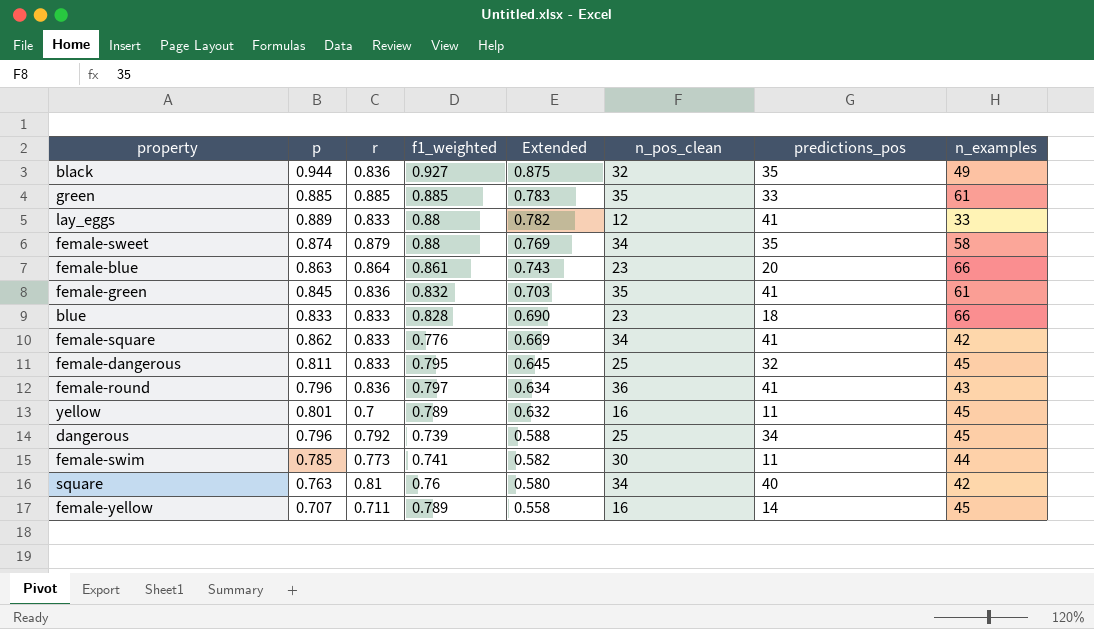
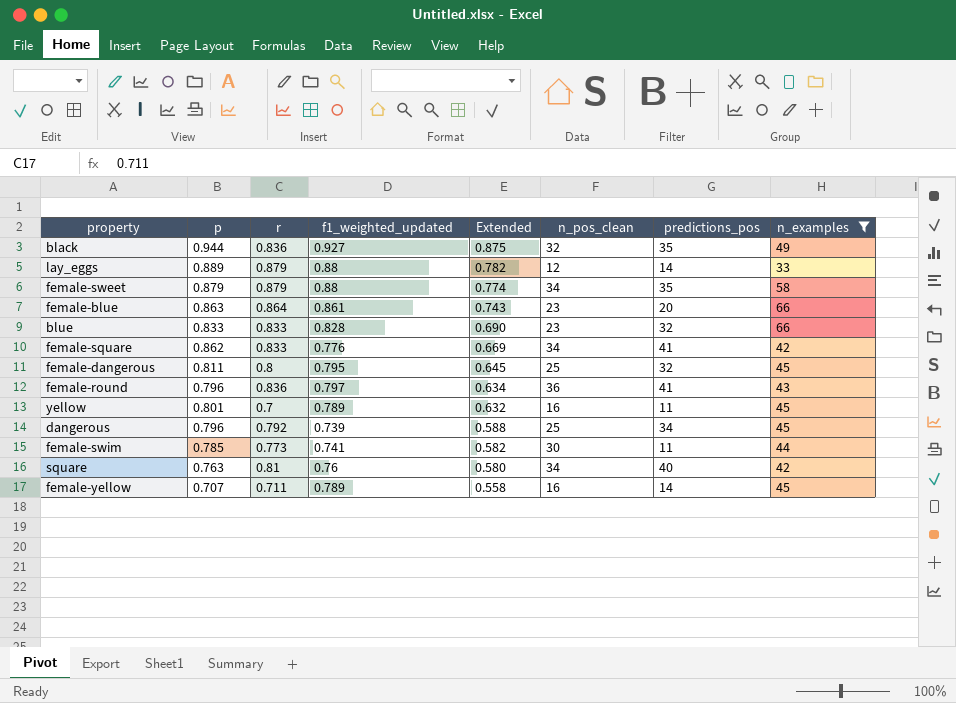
filter: none -> n_examples != 61
column name: f1_weighted -> f1_weighted_updated
lay_eggs | r: 0.833 -> 0.879
lay_eggs | predictions_pos: 41 -> 14
female-sweet | p: 0.874 -> 0.879
female-sweet | Extended: 0.769 -> 0.774
blue | predictions_pos: 18 -> 32
female-dangerous | r: 0.833 -> 0.8

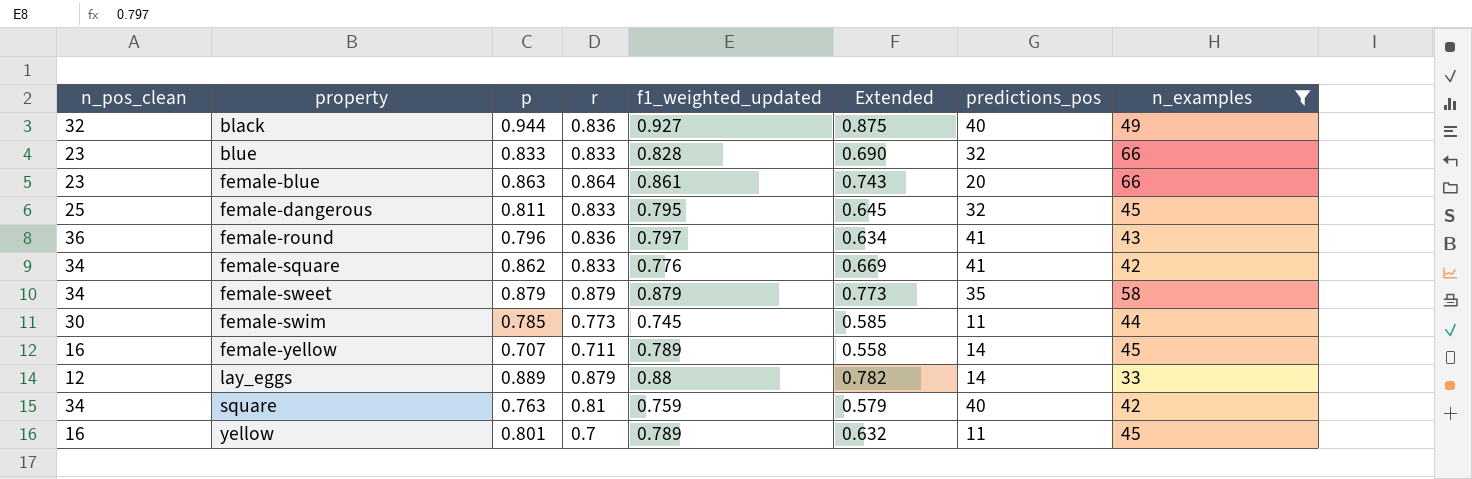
row order: Extended descending -> property ascending
column n_pos_clean | position: 6 -> 1
row dangerous: 0.796 | 0.792 | 0.739 | 0.588 | 25 | 34 | 45 -> none
black | predictions_pos: 35 -> 40
female-dangerous | r: 0.8 -> 0.833
female-sweet | f1_weighted_updated: 0.88 -> 0.879
female-sweet | Extended: 0.774 -> 0.773
female-swim | f1_weighted_updated: 0.741 -> 0.745
female-swim | Extended: 0.582 -> 0.585
square | f1_weighted_updated: 0.76 -> 0.759
square | Extended: 0.580 -> 0.579

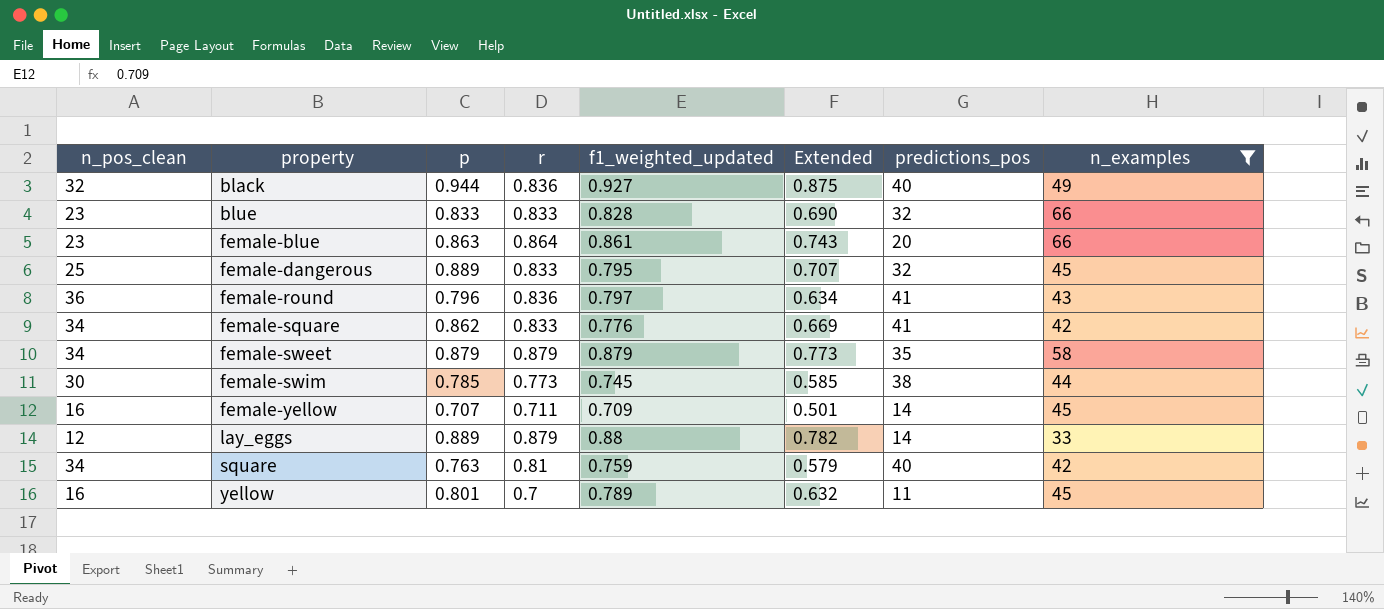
female-dangerous | p: 0.811 -> 0.889
female-dangerous | Extended: 0.645 -> 0.707
female-swim | predictions_pos: 11 -> 38
female-yellow | f1_weighted_updated: 0.789 -> 0.709
female-yellow | Extended: 0.558 -> 0.501

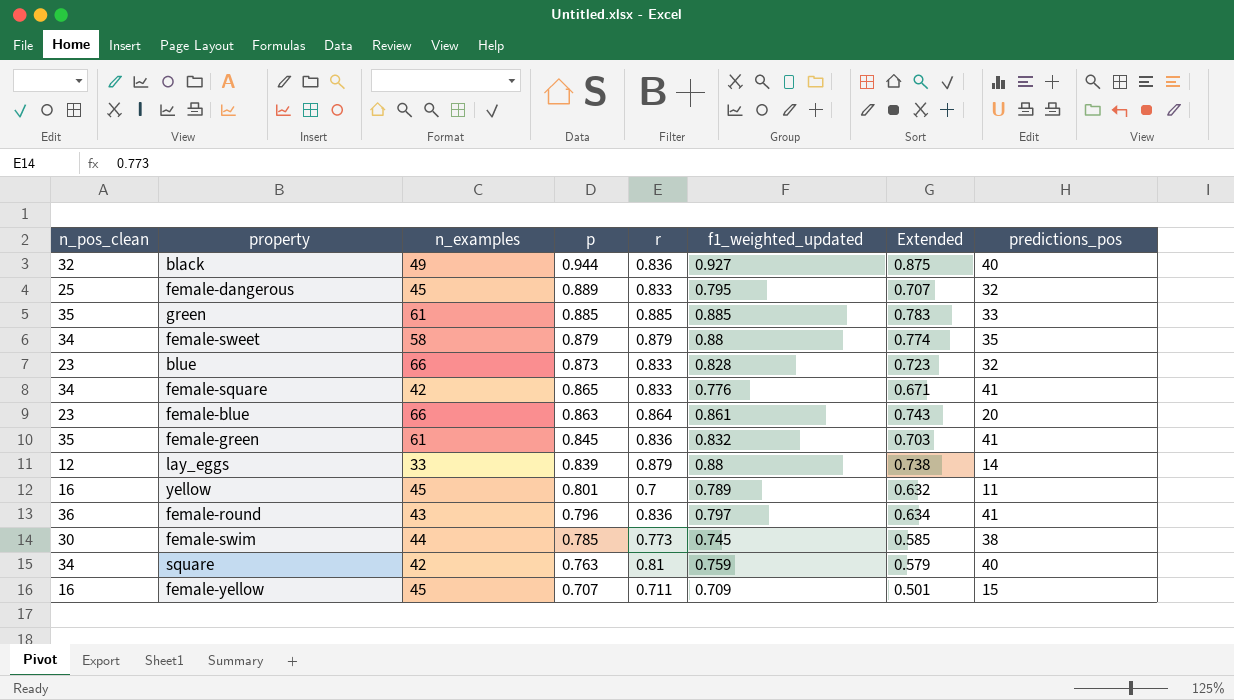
filter: n_examples != 61 -> none
row order: property ascending -> p descending
column n_examples | position: 8 -> 3
female-sweet | f1_weighted_updated: 0.879 -> 0.88
female-sweet | Extended: 0.773 -> 0.774
blue | p: 0.833 -> 0.873
blue | Extended: 0.690 -> 0.723
female-square | p: 0.862 -> 0.865
female-square | Extended: 0.669 -> 0.671
lay_eggs | p: 0.889 -> 0.839
lay_eggs | Extended: 0.782 -> 0.738
female-yellow | predictions_pos: 14 -> 15

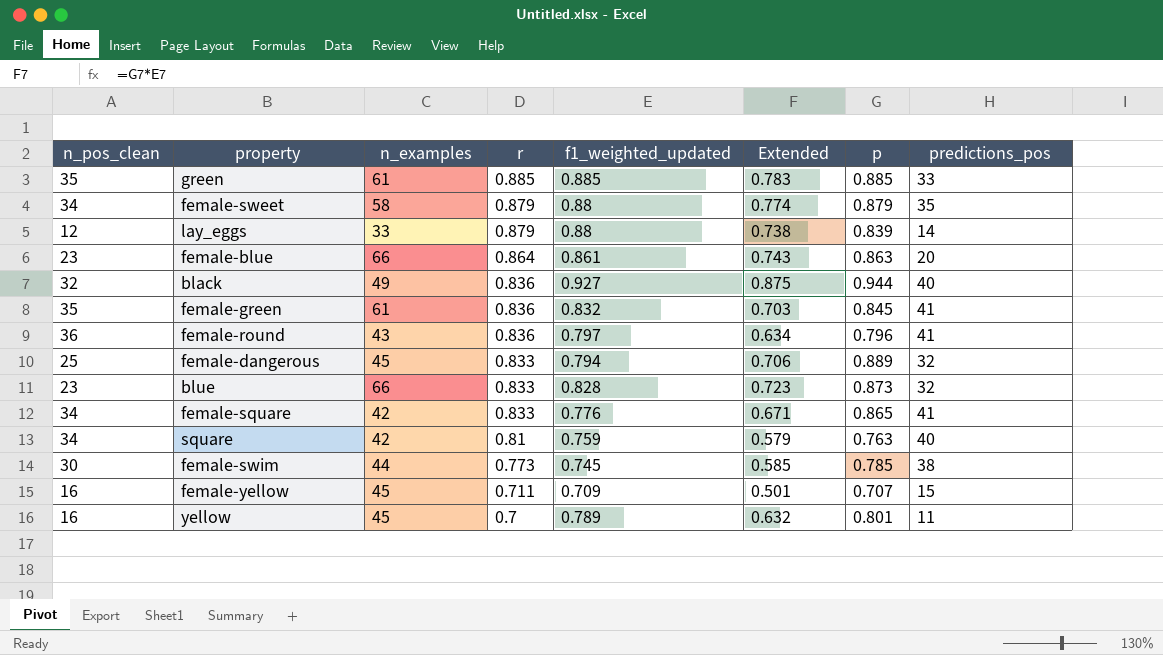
row order: p descending -> r descending
column p | position: 4 -> 7
female-dangerous | f1_weighted_updated: 0.795 -> 0.794
female-dangerous | Extended: 0.707 -> 0.706

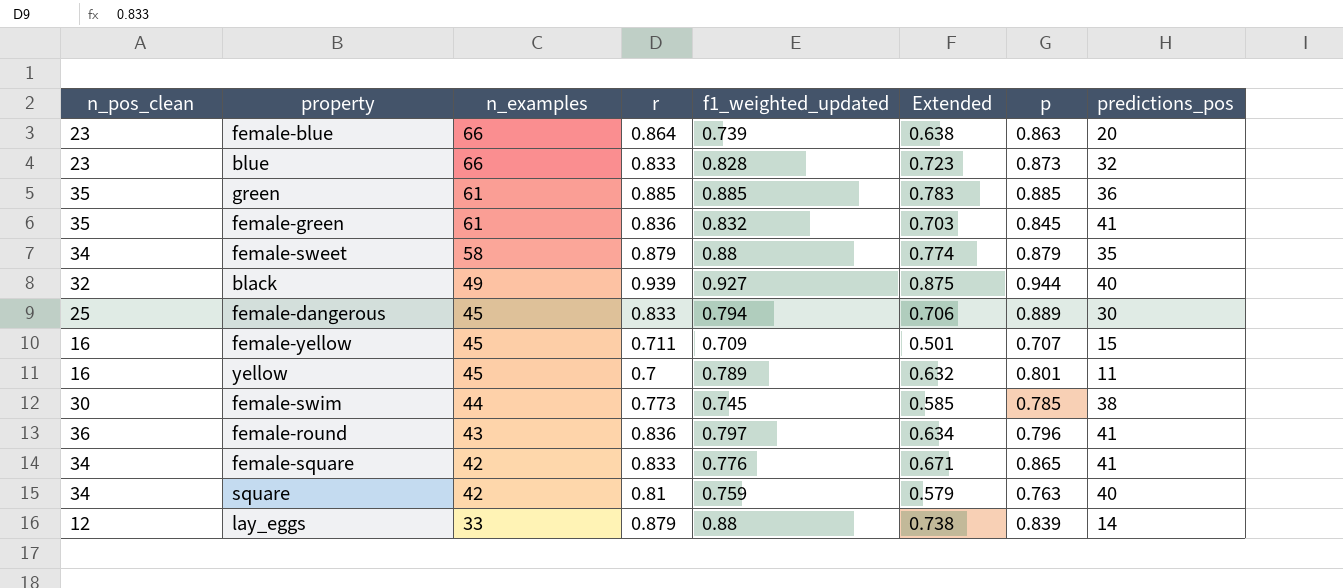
row order: r descending -> n_examples descending
female-blue | f1_weighted_updated: 0.861 -> 0.739
female-blue | Extended: 0.743 -> 0.638
green | predictions_pos: 33 -> 36
black | r: 0.836 -> 0.939
female-dangerous | predictions_pos: 32 -> 30

